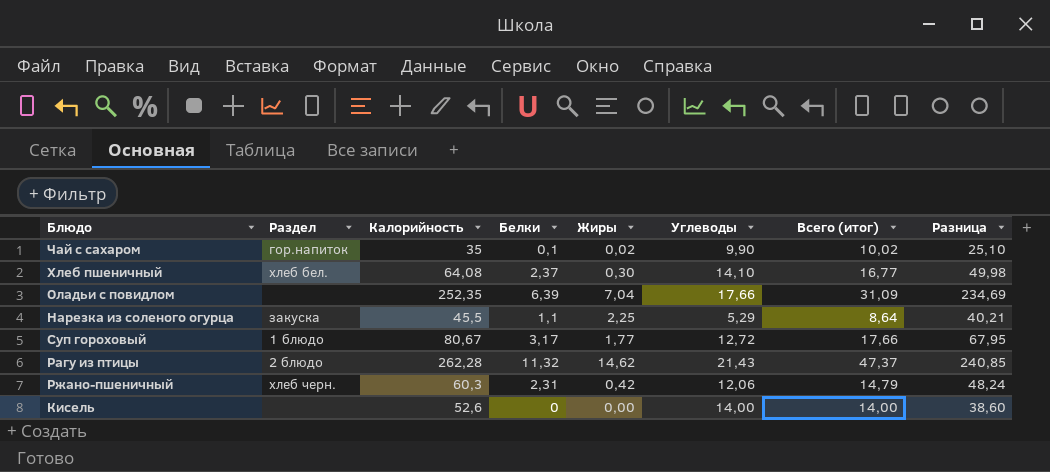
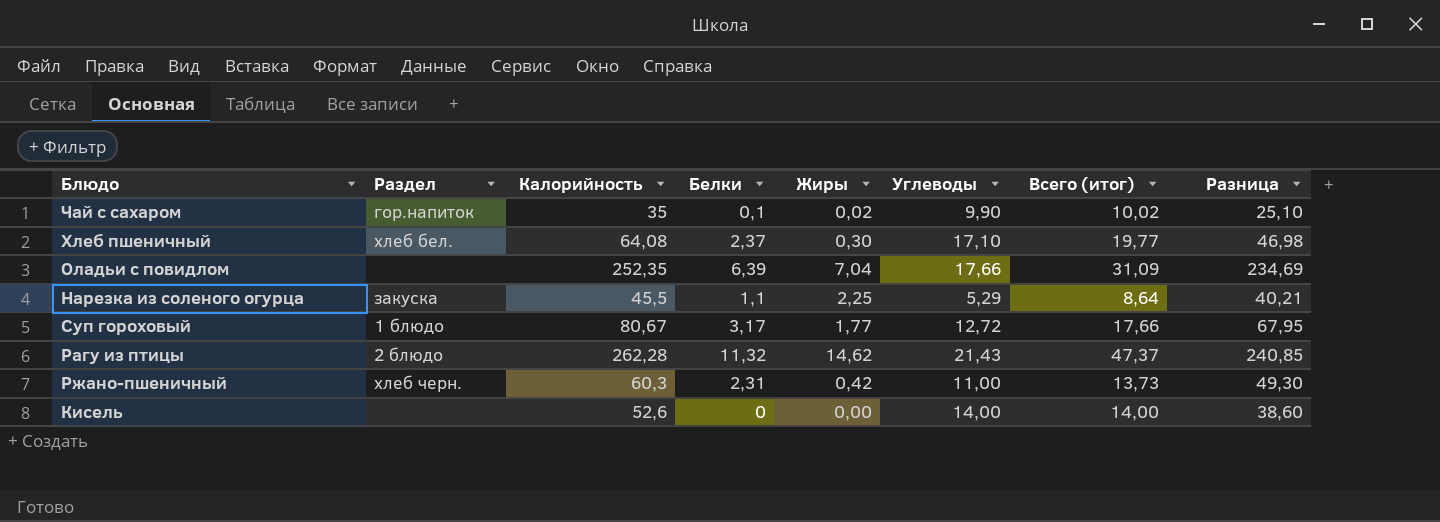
Хлеб пшеничный | Углеводы: 14,10 -> 17,10
Хлеб пшеничный | Всего (итог): 16,77 -> 19,77
Хлеб пшеничный | Разница: 49,98 -> 46,98
Ржано-пшеничный | Углеводы: 12,06 -> 11,00
Ржано-пшеничный | Всего (итог): 14,79 -> 13,73
Ржано-пшеничный | Разница: 48,24 -> 49,30

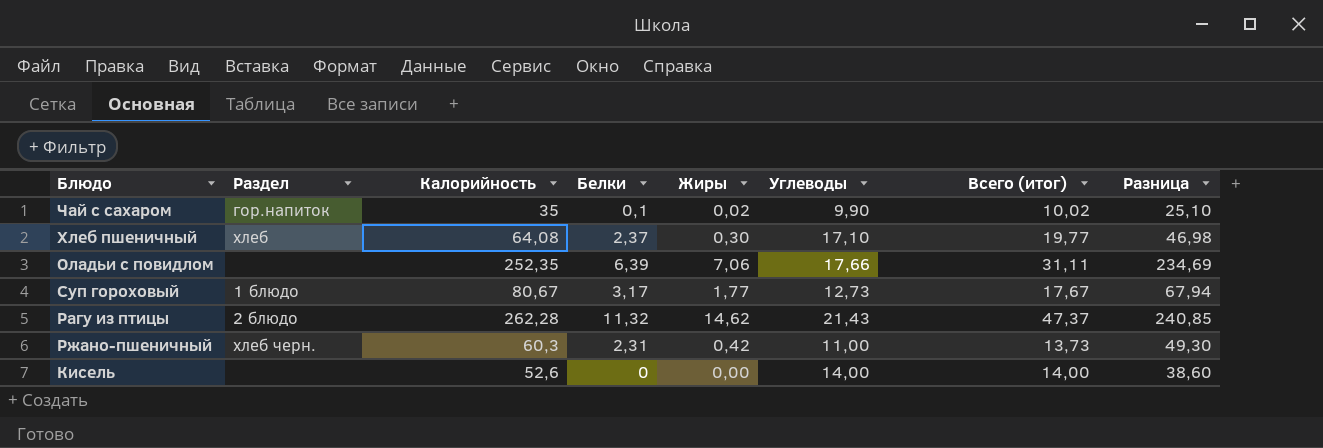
row Нарезка из соленого огурца: закуска | 45,5 | 1,1 | 2,25 | 5,29 | 8,64 | 40,21 -> none
Хлеб пшеничный | Раздел: хлеб бел. -> хлеб
Оладьи с повидлом | Жиры: 7,04 -> 7,06
Оладьи с повидлом | Всего (итог): 31,09 -> 31,11
Суп гороховый | Углеводы: 12,72 -> 12,73
Суп гороховый | Всего (итог): 17,66 -> 17,67
Суп гороховый | Разница: 67,95 -> 67,94

